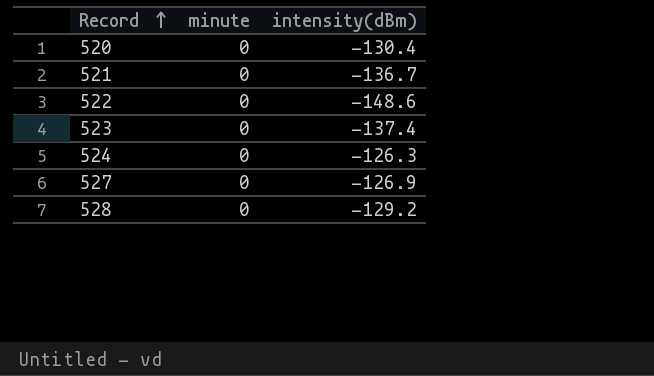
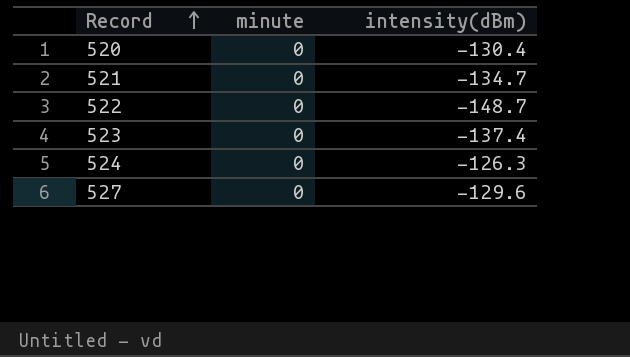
row 528: 0 | -129.2 -> none
521 | intensity(dBm): -136.7 -> -134.7
522 | intensity(dBm): -148.6 -> -148.7
527 | intensity(dBm): -126.9 -> -129.6

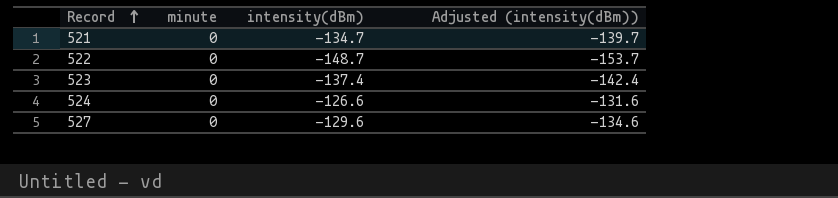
column Adjusted (intensity(dBm)) | formula: none -> [intensity(dBm)] - 5
row 520: 0 | -130.4 -> none
524 | intensity(dBm): -126.3 -> -126.6

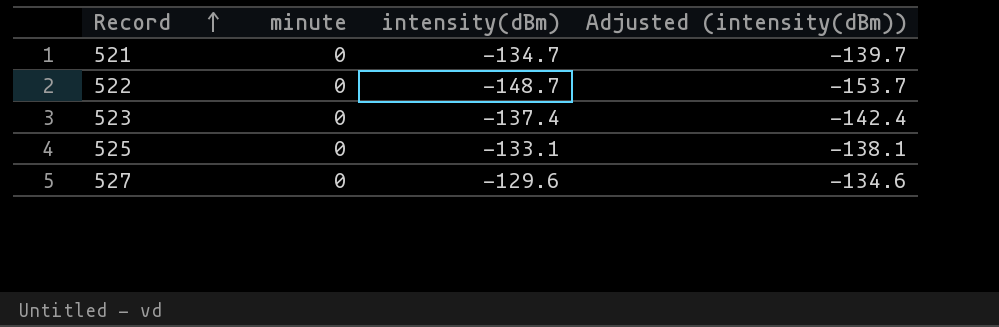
row 524: 0 | -126.6 | -131.6 -> none
row 525: none -> 0 | -133.1 | -138.1

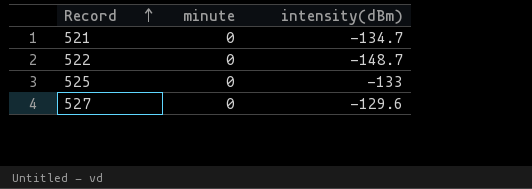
column Adjusted (intensity(dBm)) | formula: [intensity(dBm)] - 5 -> none
row 523: 0 | -137.4 | -142.4 -> none
525 | intensity(dBm): -133.1 -> -133

